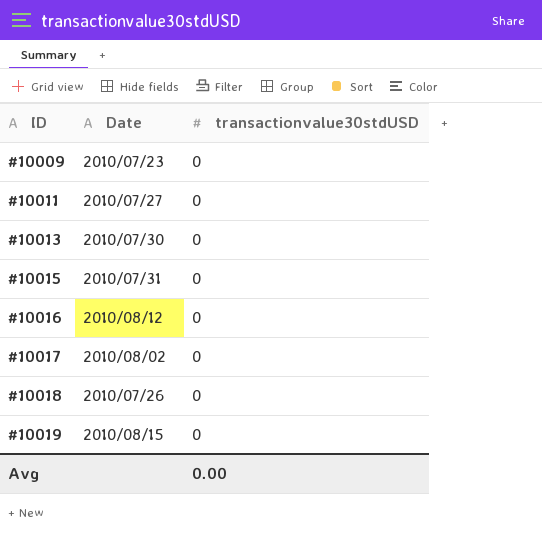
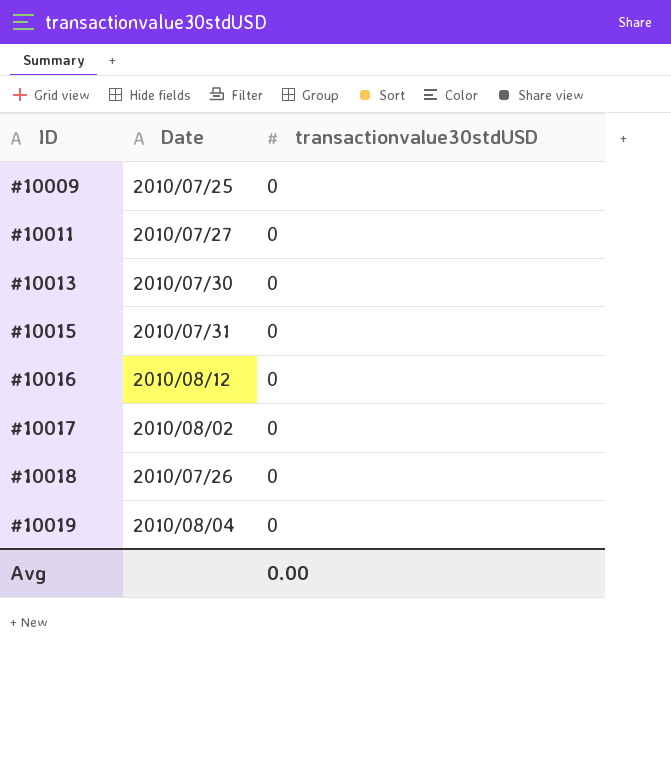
#10009 | Date: 2010/07/23 -> 2010/07/25
#10019 | Date: 2010/08/15 -> 2010/08/04

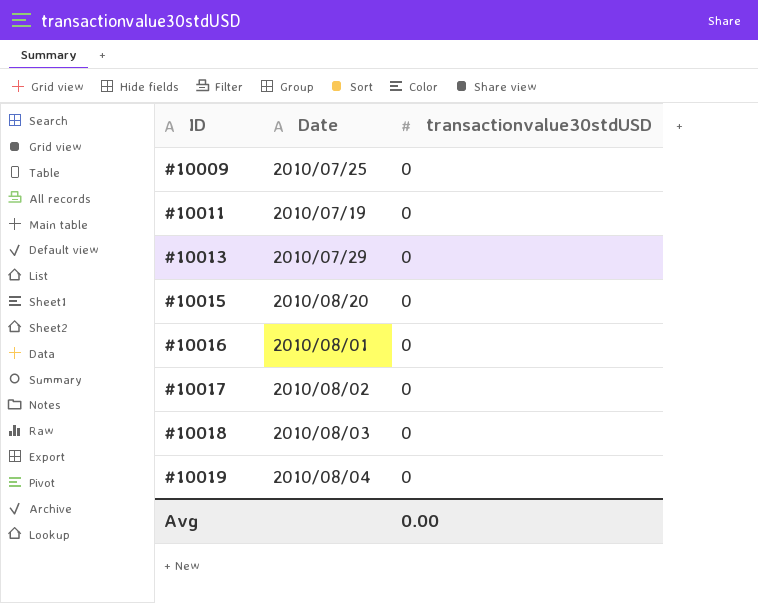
#10011 | Date: 2010/07/27 -> 2010/07/19
#10013 | Date: 2010/07/30 -> 2010/07/29
#10015 | Date: 2010/07/31 -> 2010/08/20
#10016 | Date: 2010/08/12 -> 2010/08/01
#10018 | Date: 2010/07/26 -> 2010/08/03

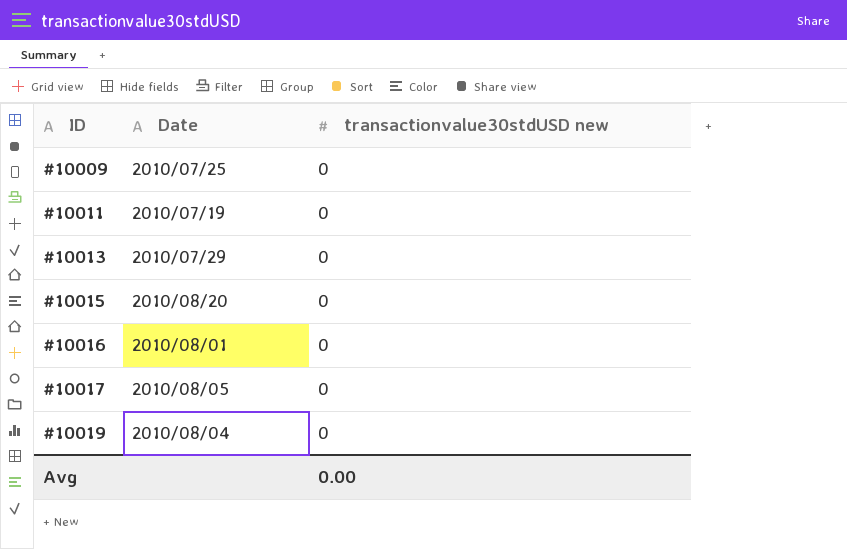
column name: transactionvalue30stdUSD -> transactionvalue30stdUSD new
row #10018: 2010/08/03 | 0 -> none
#10017 | Date: 2010/08/02 -> 2010/08/05

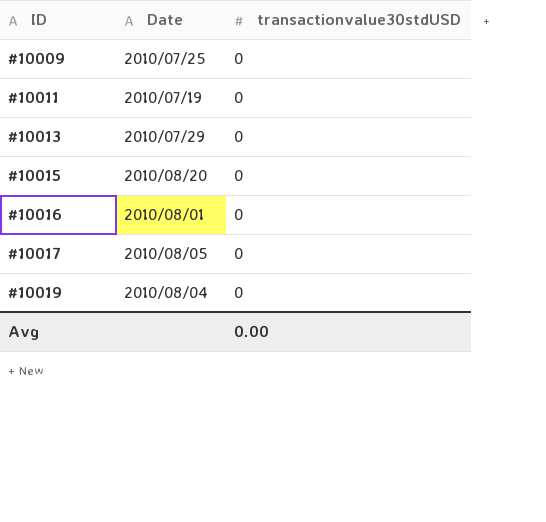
column name: transactionvalue30stdUSD new -> transactionvalue30stdUSD

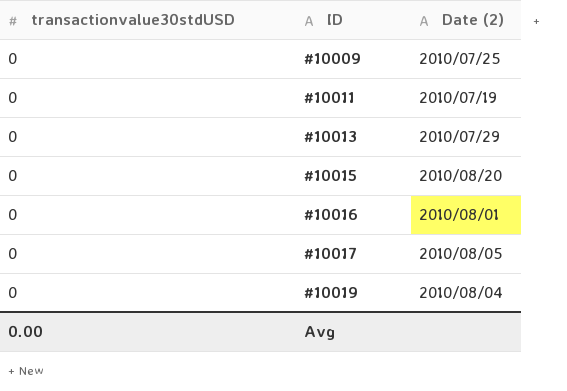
column transactionvalue30stdUSD | position: 3 -> 1
column name: Date -> Date (2)

